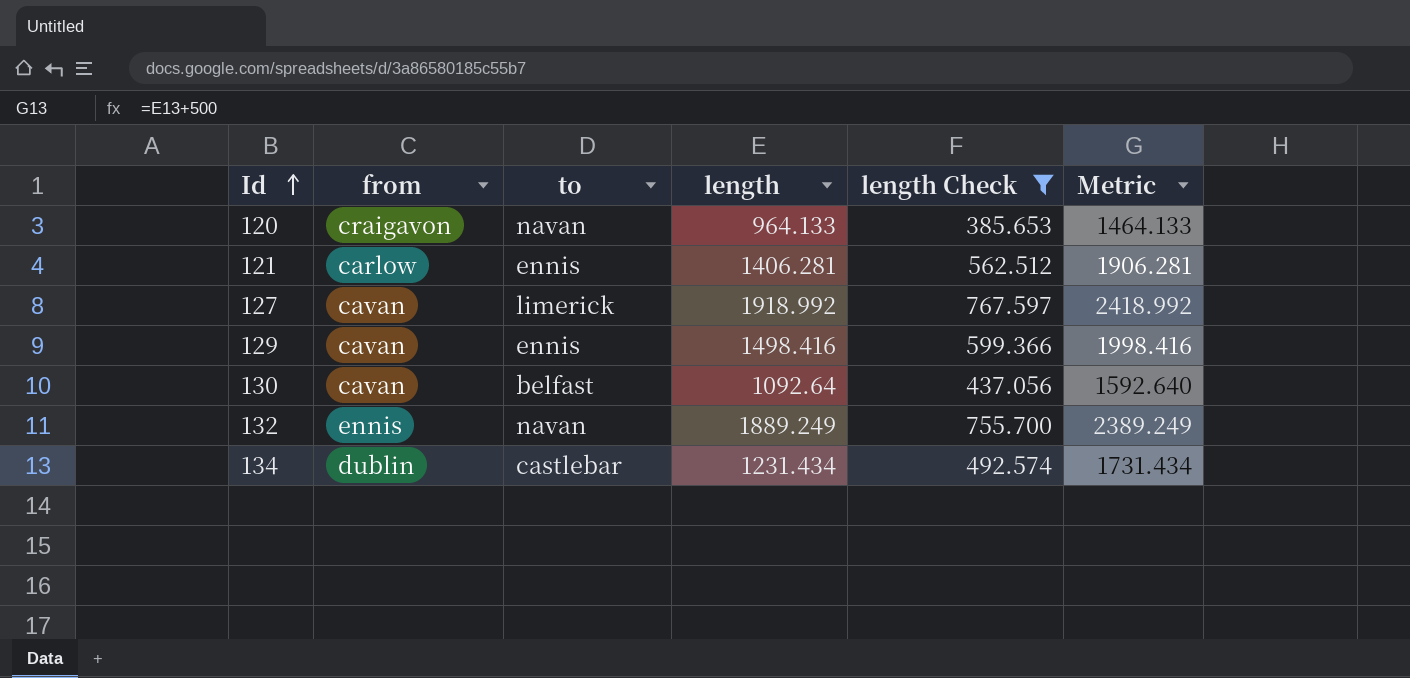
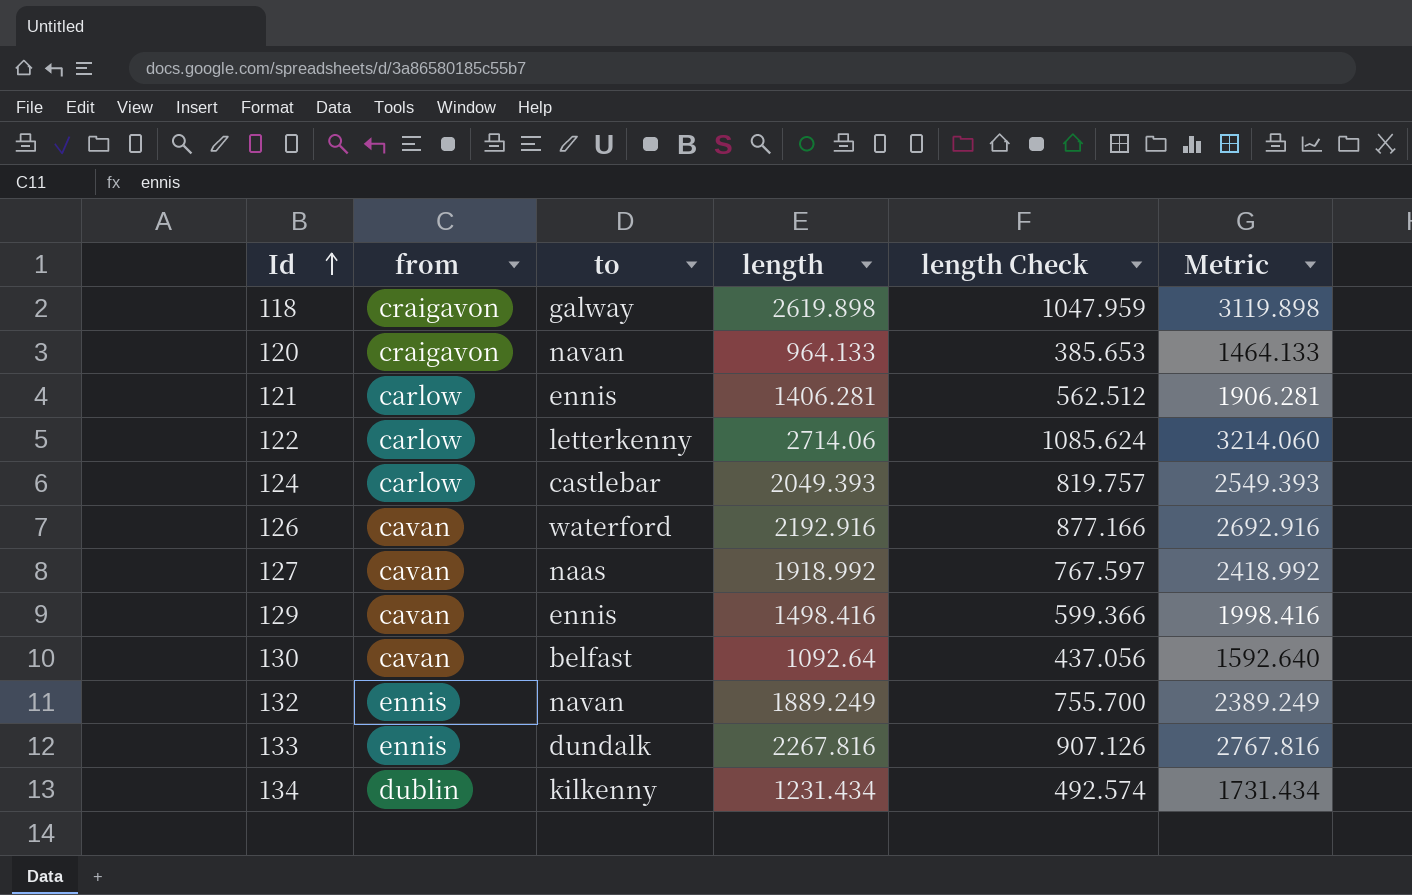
filter: length Check <= 767.597 -> none
127 | to: limerick -> naas
134 | to: castlebar -> kilkenny

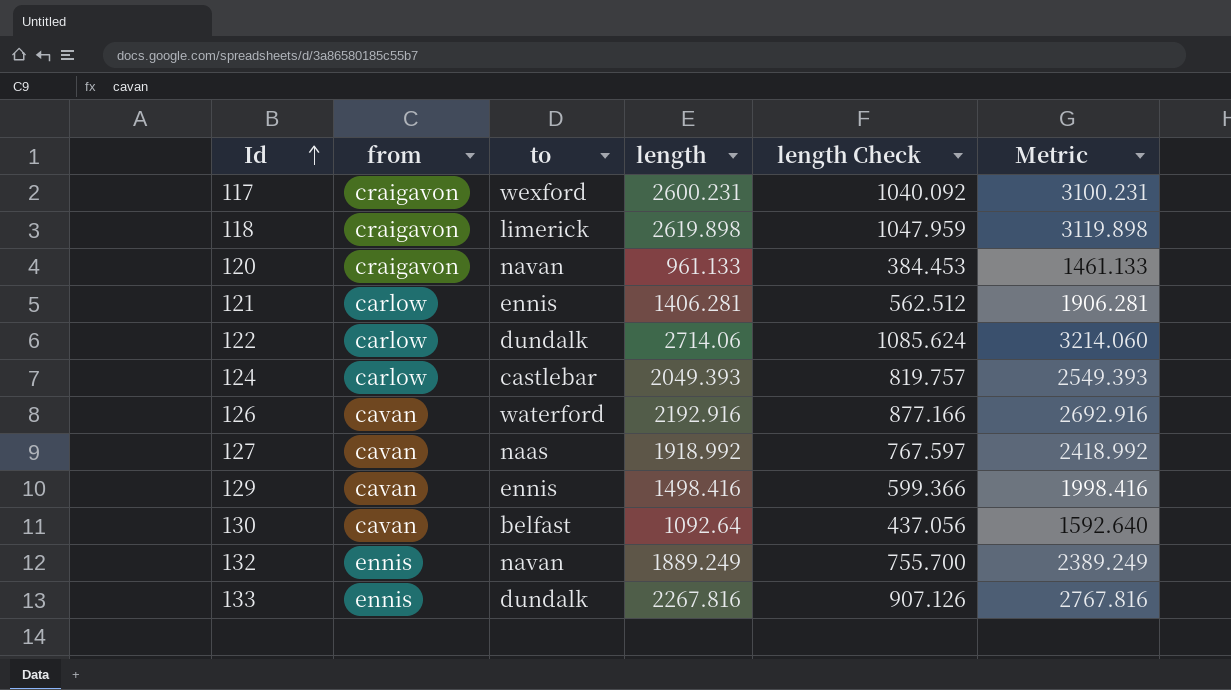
row 134: dublin | kilkenny | 1231.434 | 492.574 | 1731.434 -> none
row 117: none -> craigavon | wexford | 2600.231 | 1040.092 | 3100.231
118 | to: galway -> limerick
120 | length: 964.133 -> 961.133
120 | length Check: 385.653 -> 384.453
120 | Metric: 1464.133 -> 1461.133
122 | to: letterkenny -> dundalk

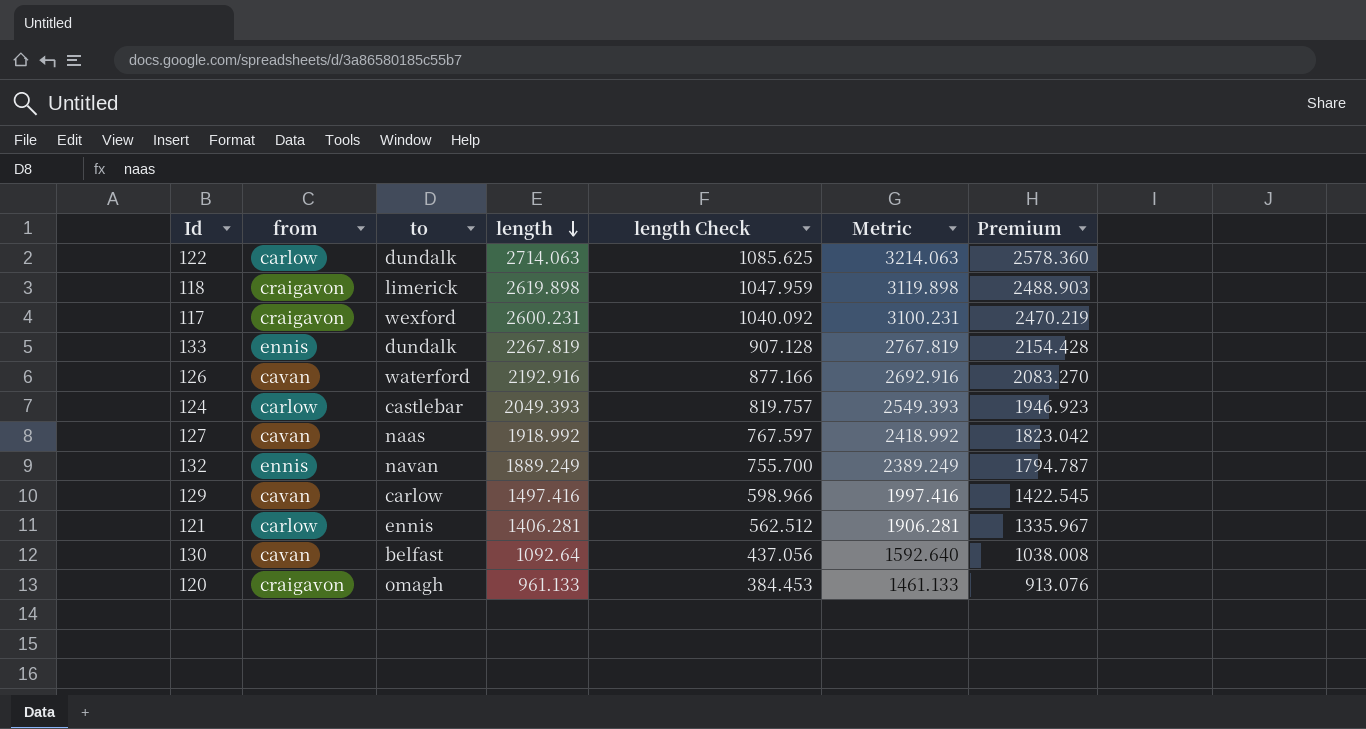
row order: Id ascending -> length descending
column Premium | formula: none -> [length] * 0.95
122 | length: 2714.06 -> 2714.063
122 | length Check: 1085.624 -> 1085.625
122 | Metric: 3214.060 -> 3214.063
133 | length: 2267.816 -> 2267.819
133 | length Check: 907.126 -> 907.128
133 | Metric: 2767.816 -> 2767.819
129 | to: ennis -> carlow
129 | length: 1498.416 -> 1497.416
129 | length Check: 599.366 -> 598.966
129 | Metric: 1998.416 -> 1997.416
120 | to: navan -> omagh

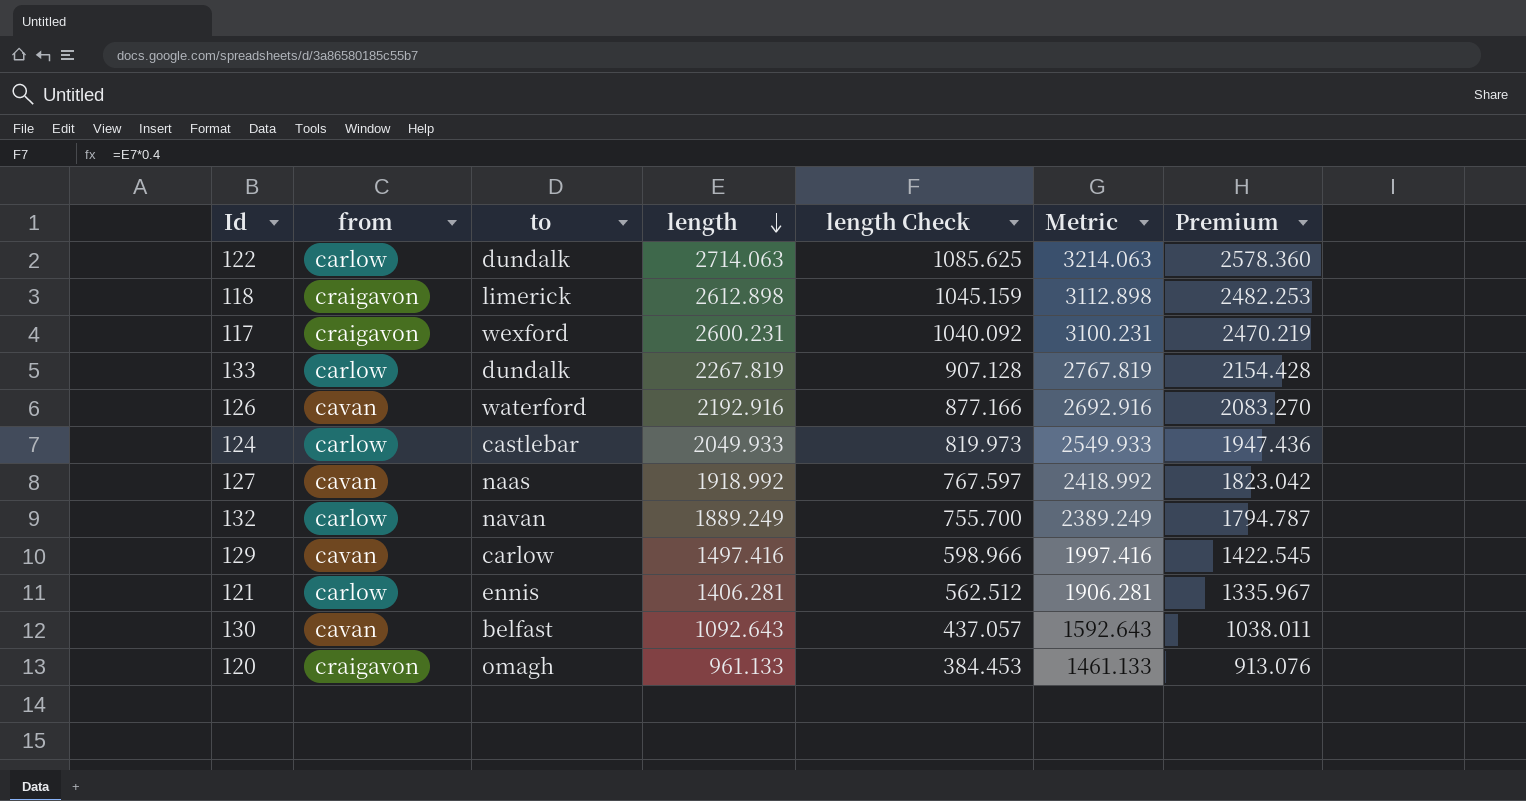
118 | length: 2619.898 -> 2612.898
118 | length Check: 1047.959 -> 1045.159
118 | Metric: 3119.898 -> 3112.898
118 | Premium: 2488.903 -> 2482.253
133 | from: ennis -> carlow
124 | length: 2049.393 -> 2049.933
124 | length Check: 819.757 -> 819.973
124 | Metric: 2549.393 -> 2549.933
124 | Premium: 1946.923 -> 1947.436
132 | from: ennis -> carlow
130 | length: 1092.64 -> 1092.643
130 | length Check: 437.056 -> 437.057
130 | Metric: 1592.640 -> 1592.643
130 | Premium: 1038.008 -> 1038.011

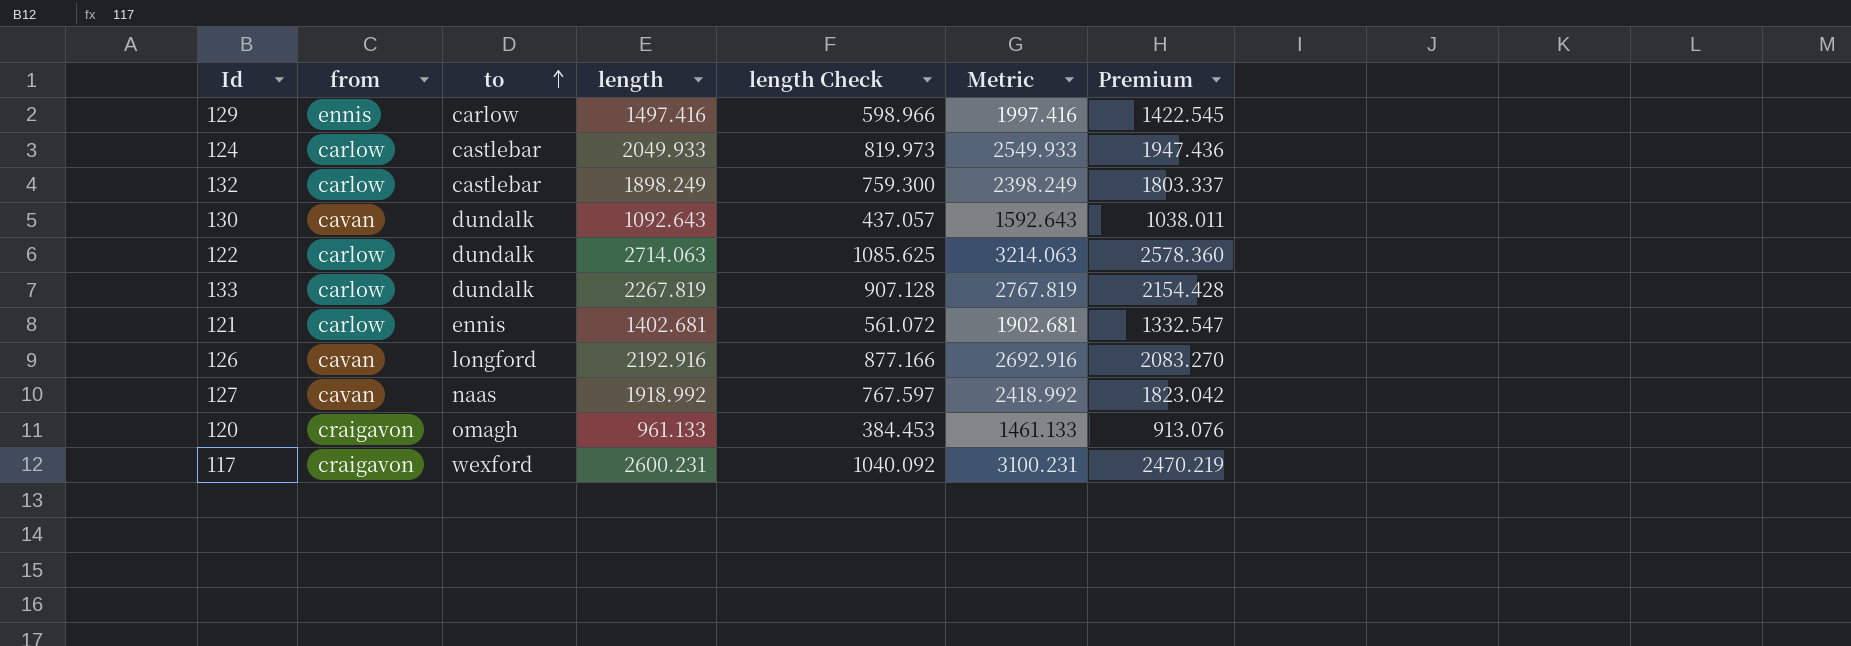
row order: length descending -> to ascending
row 118: craigavon | limerick | 2612.898 | 1045.159 | 3112.898 | 2482.253 -> none
129 | from: cavan -> ennis
132 | to: navan -> castlebar
132 | length: 1889.249 -> 1898.249
132 | length Check: 755.700 -> 759.300
132 | Metric: 2389.249 -> 2398.249
132 | Premium: 1794.787 -> 1803.337
130 | to: belfast -> dundalk
121 | length: 1406.281 -> 1402.681
121 | length Check: 562.512 -> 561.072
121 | Metric: 1906.281 -> 1902.681
121 | Premium: 1335.967 -> 1332.547
126 | to: waterford -> longford

